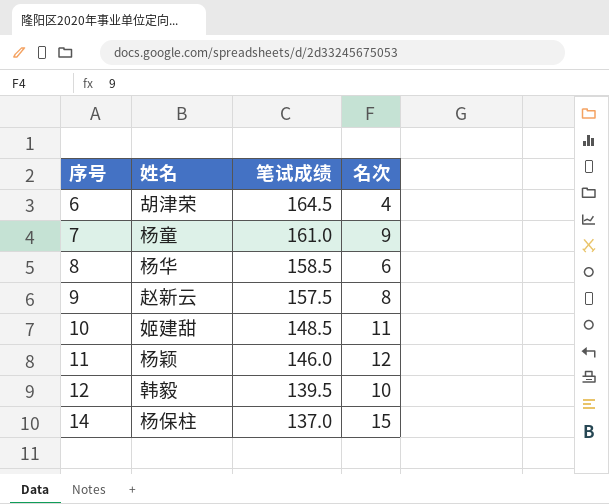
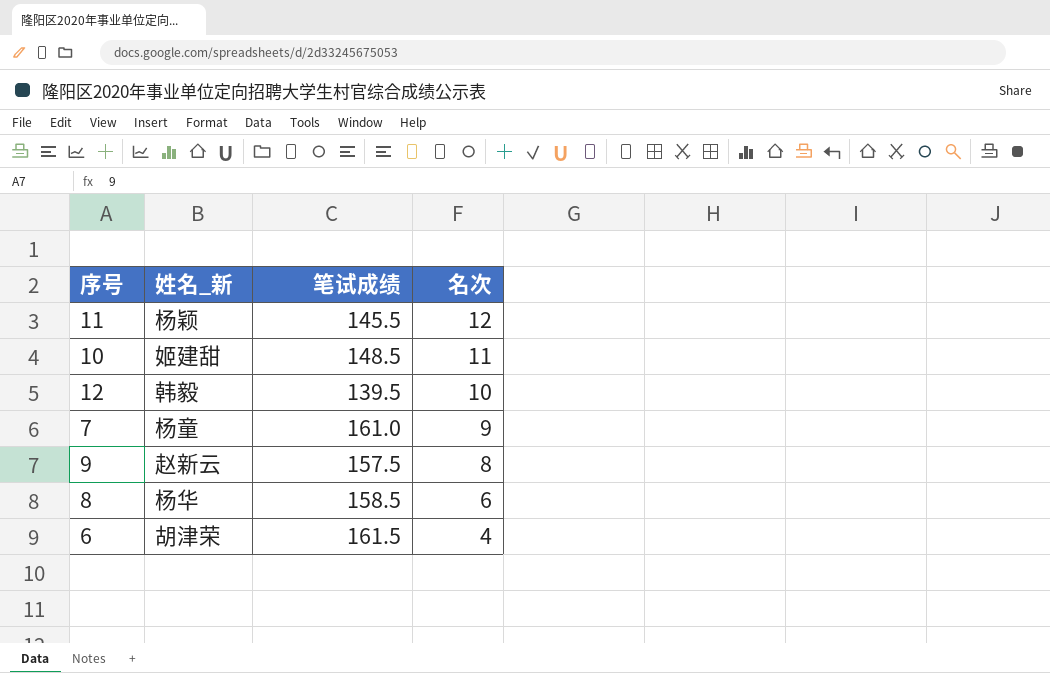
row order: 序号 ascending -> 名次 descending
column name: 姓名 -> 姓名_新
row 14: 杨保柱 | 137.0 | 15 -> none
11 | 笔试成绩: 146.0 -> 145.5
6 | 笔试成绩: 164.5 -> 161.5

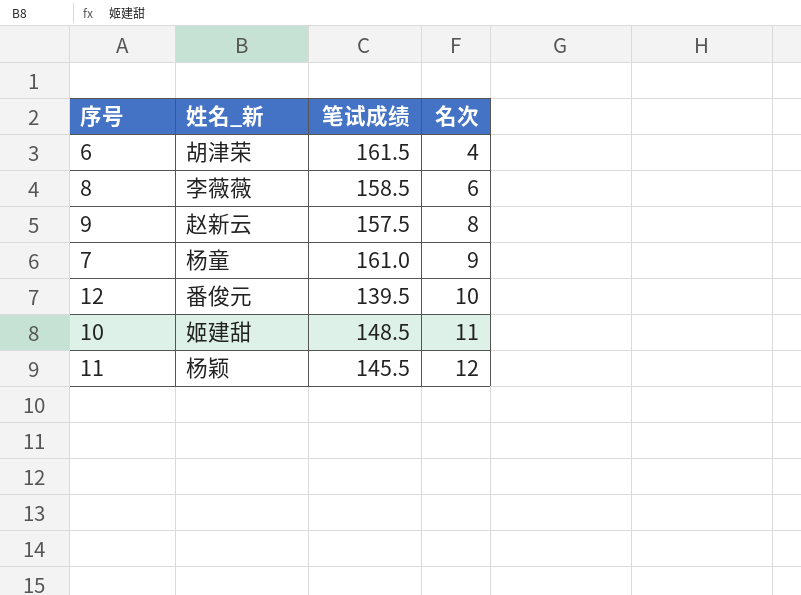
row order: 名次 descending -> 名次 ascending
8 | 姓名_新: 杨华 -> 李薇薇
12 | 姓名_新: 韩毅 -> 番俊元

